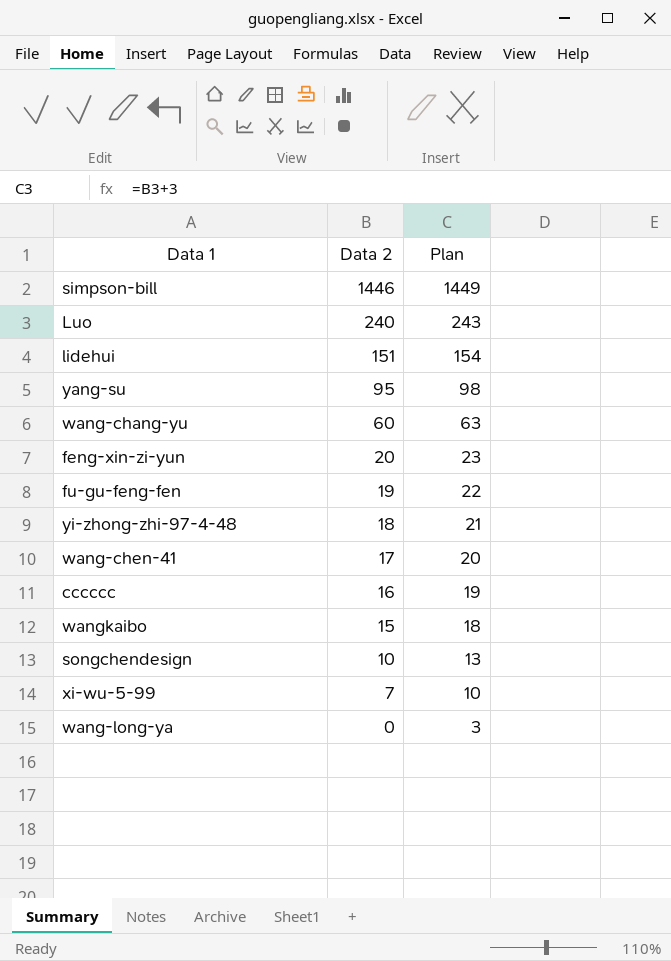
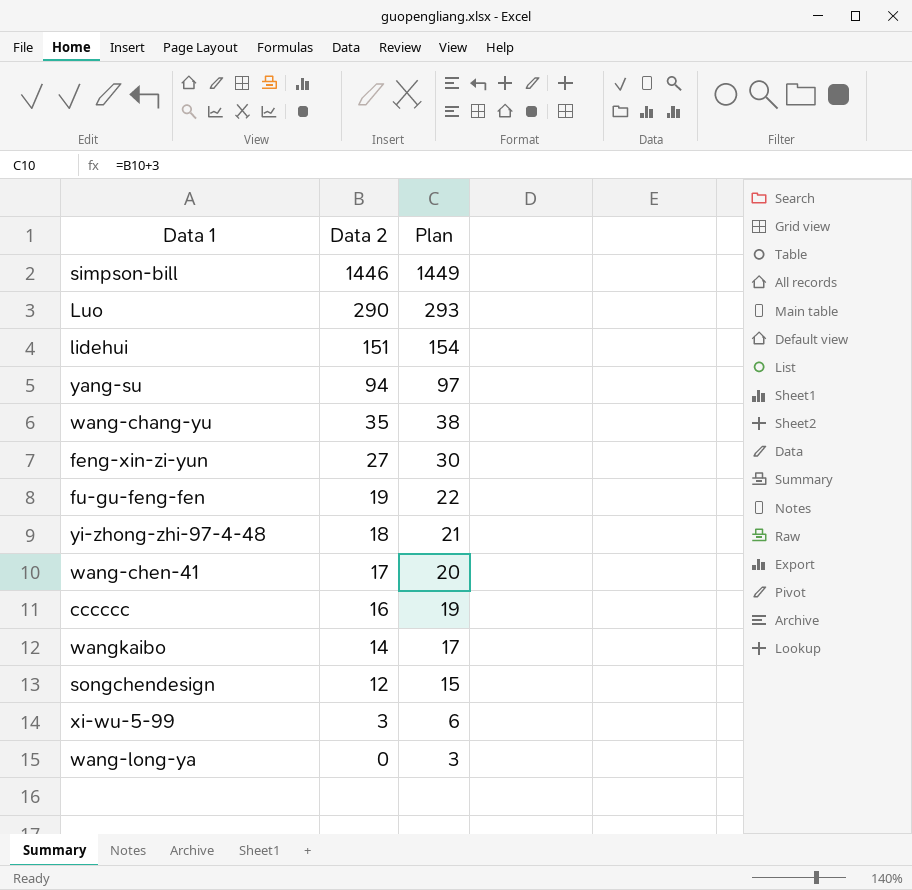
Luo | Data 2: 240 -> 290
Luo | Plan: 243 -> 293
yang-su | Data 2: 95 -> 94
yang-su | Plan: 98 -> 97
wang-chang-yu | Data 2: 60 -> 35
wang-chang-yu | Plan: 63 -> 38
feng-xin-zi-yun | Data 2: 20 -> 27
feng-xin-zi-yun | Plan: 23 -> 30
wangkaibo | Data 2: 15 -> 14
wangkaibo | Plan: 18 -> 17
songchendesign | Data 2: 10 -> 12
songchendesign | Plan: 13 -> 15
xi-wu-5-99 | Data 2: 7 -> 3
xi-wu-5-99 | Plan: 10 -> 6

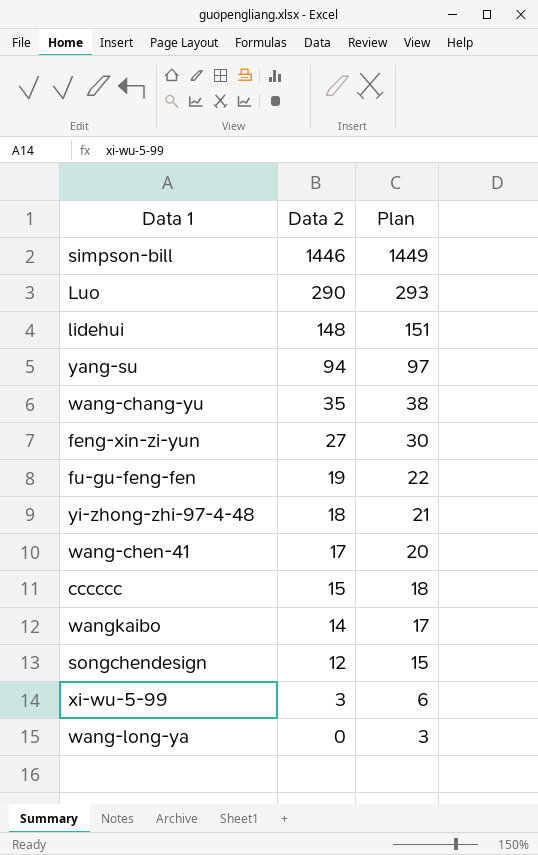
lidehui | Data 2: 151 -> 148
lidehui | Plan: 154 -> 151
cccccc | Data 2: 16 -> 15
cccccc | Plan: 19 -> 18

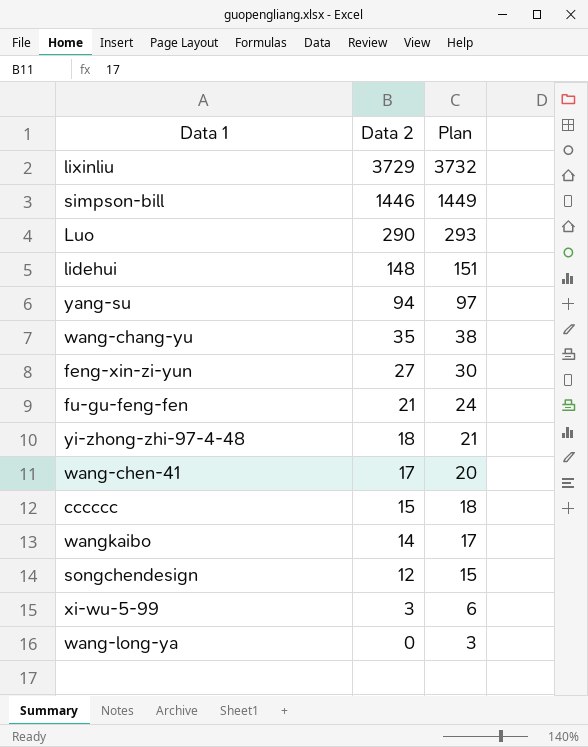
row lixinliu: none -> 3729 | 3732
fu-gu-feng-fen | Data 2: 19 -> 21
fu-gu-feng-fen | Plan: 22 -> 24

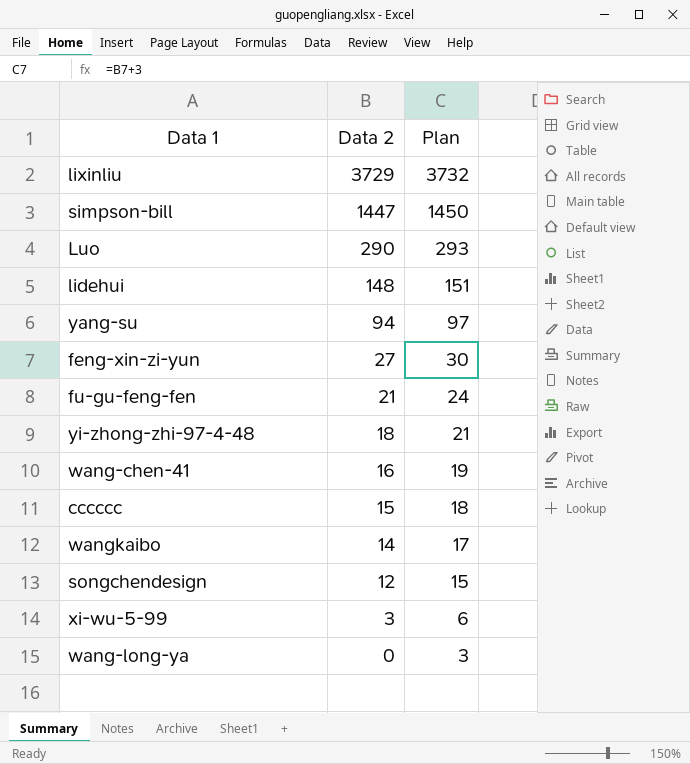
row wang-chang-yu: 35 | 38 -> none
simpson-bill | Data 2: 1446 -> 1447
simpson-bill | Plan: 1449 -> 1450
wang-chen-41 | Data 2: 17 -> 16
wang-chen-41 | Plan: 20 -> 19

